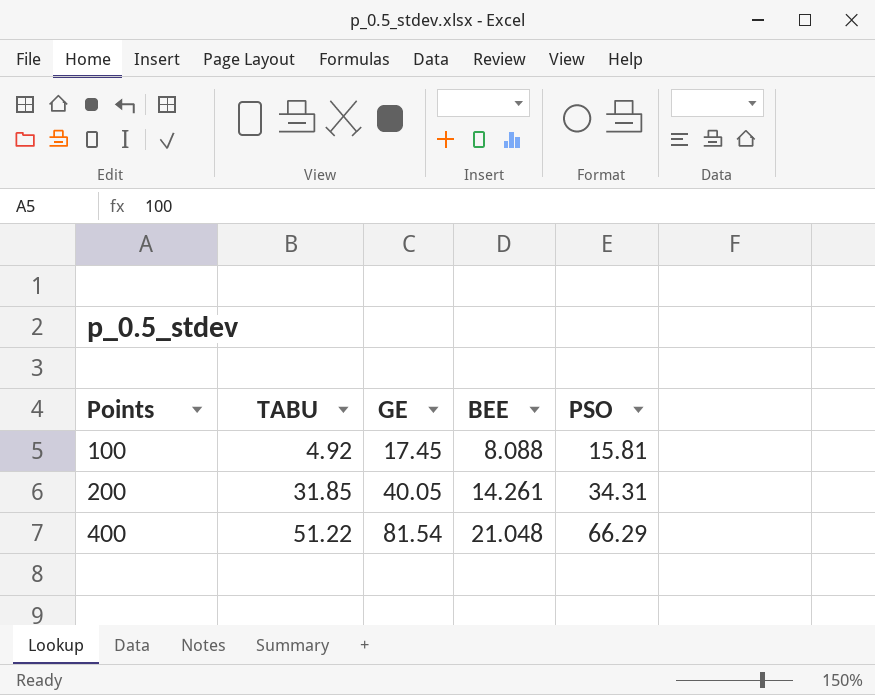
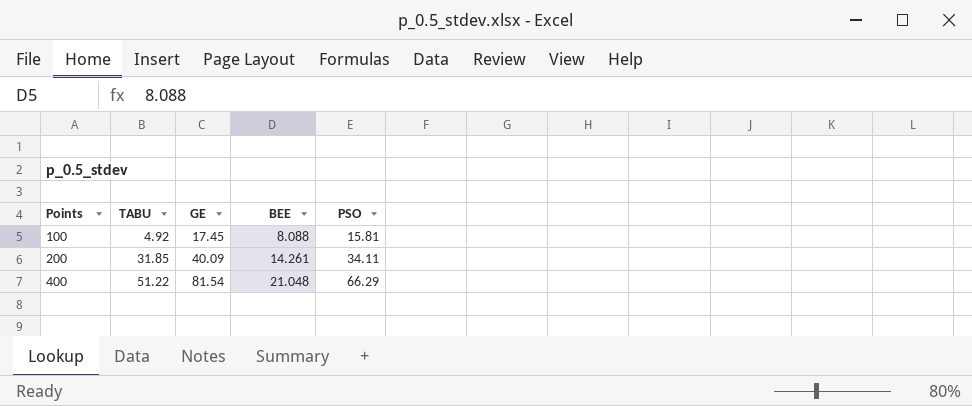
200 | GE: 40.05 -> 40.09
200 | PSO: 34.31 -> 34.11

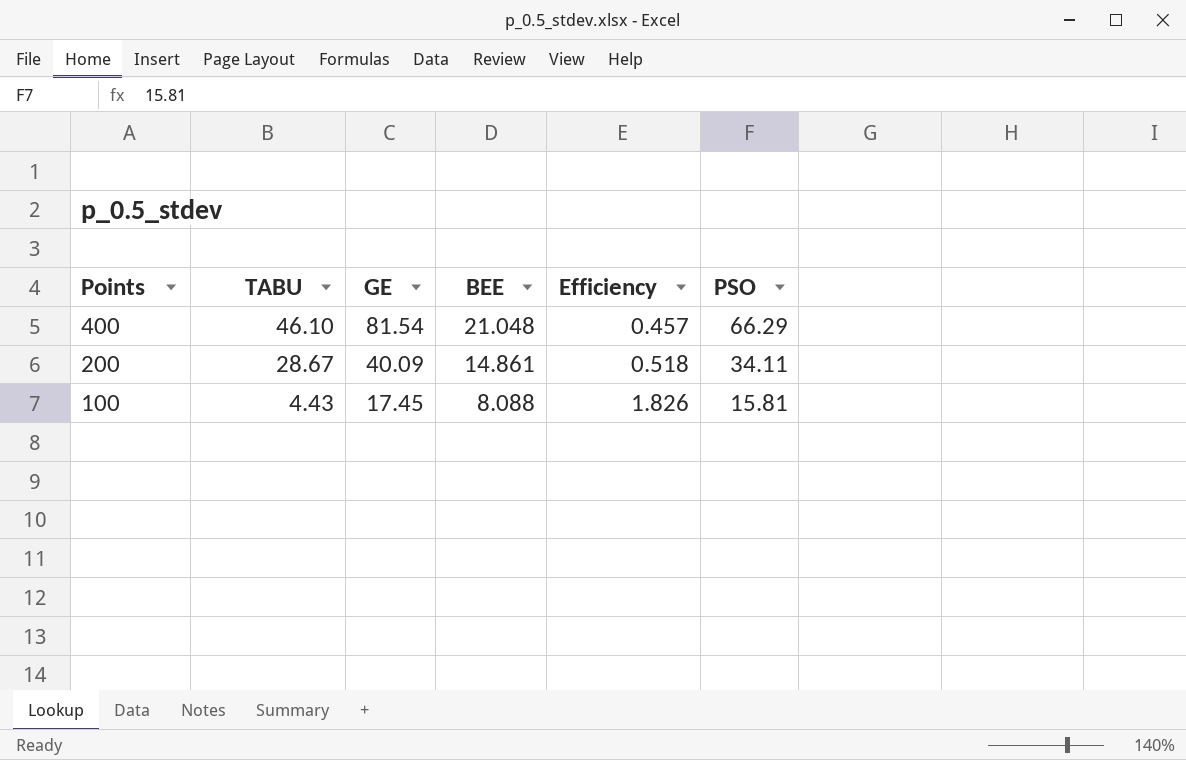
row order: Points ascending -> Points descending
column Efficiency | formula: none -> [BEE] / [TABU]
400 | TABU: 51.22 -> 46.10
200 | TABU: 31.85 -> 28.67
200 | BEE: 14.261 -> 14.861
100 | TABU: 4.92 -> 4.43

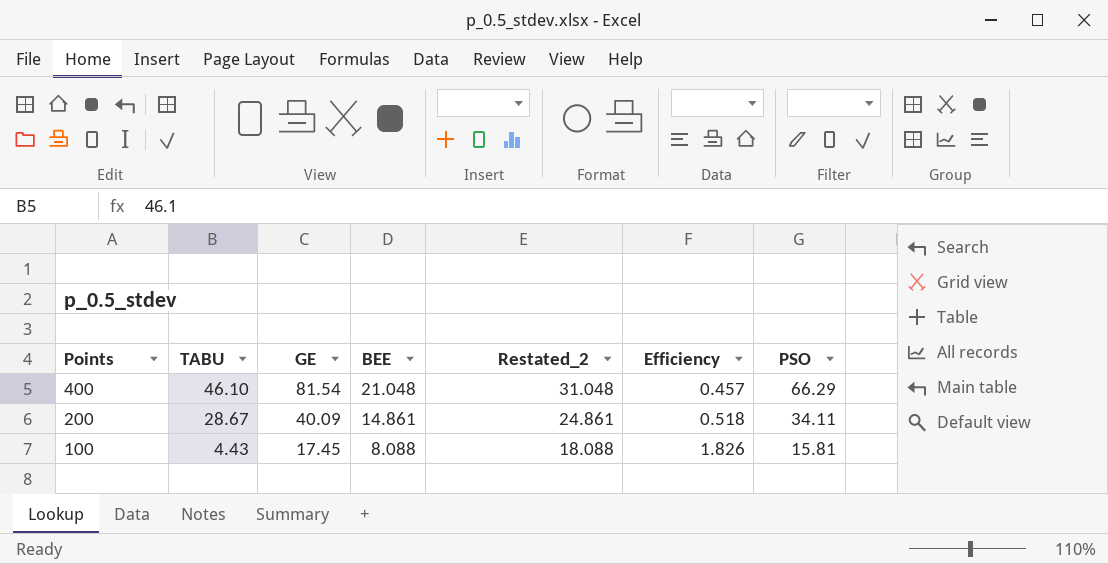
column Restated_2 | formula: none -> [BEE] + 10

